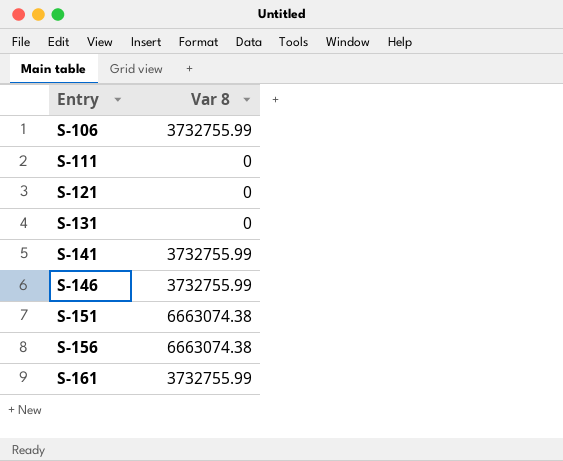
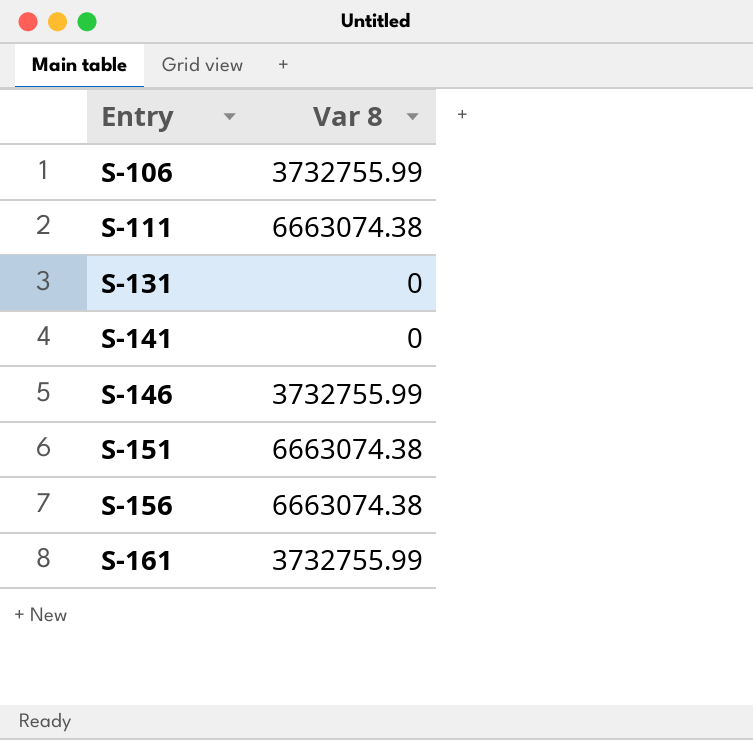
row S-121: 0 -> none
S-111 | Var 8: 0 -> 6663074.38
S-141 | Var 8: 3732755.99 -> 0

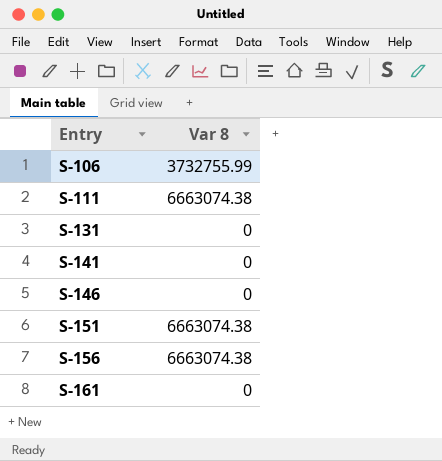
S-146 | Var 8: 3732755.99 -> 0
S-161 | Var 8: 3732755.99 -> 0

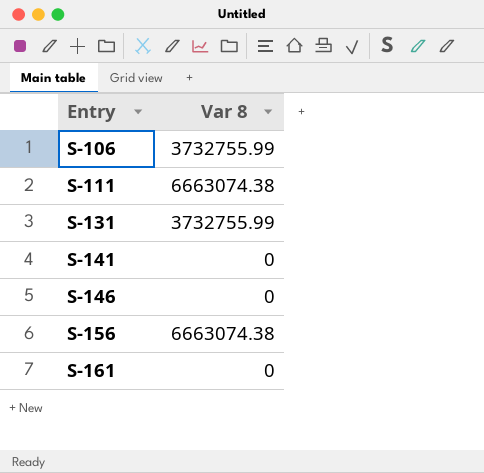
row S-151: 6663074.38 -> none
S-131 | Var 8: 0 -> 3732755.99

